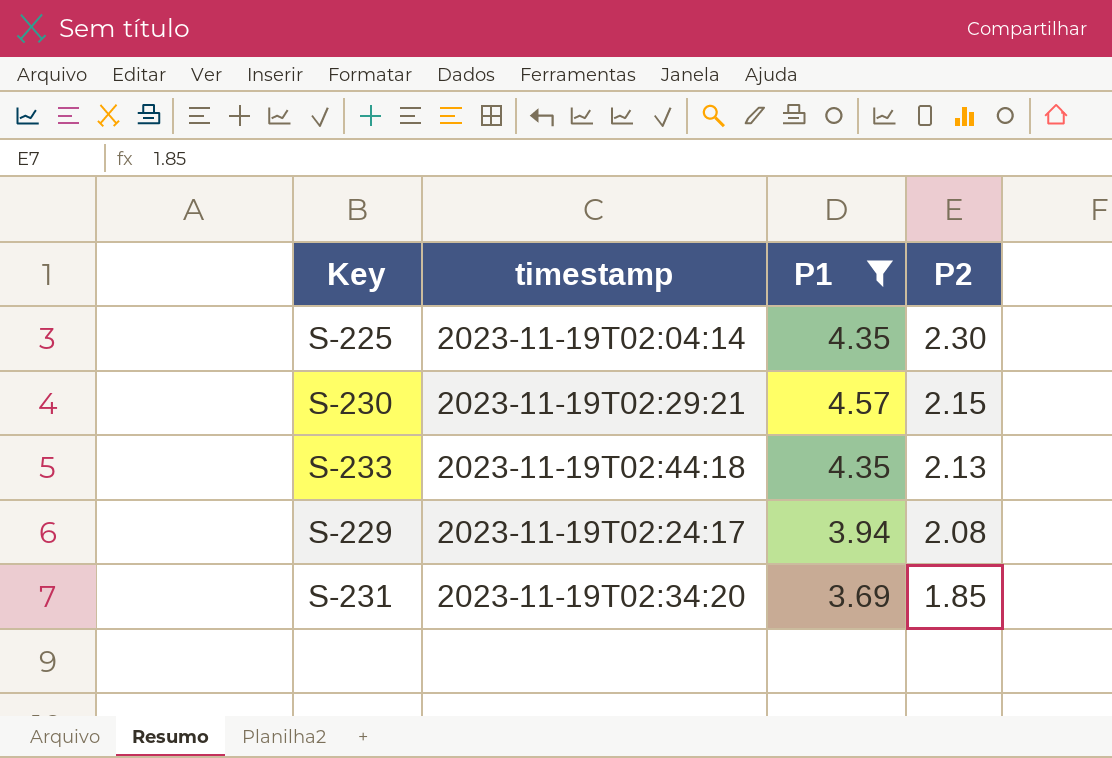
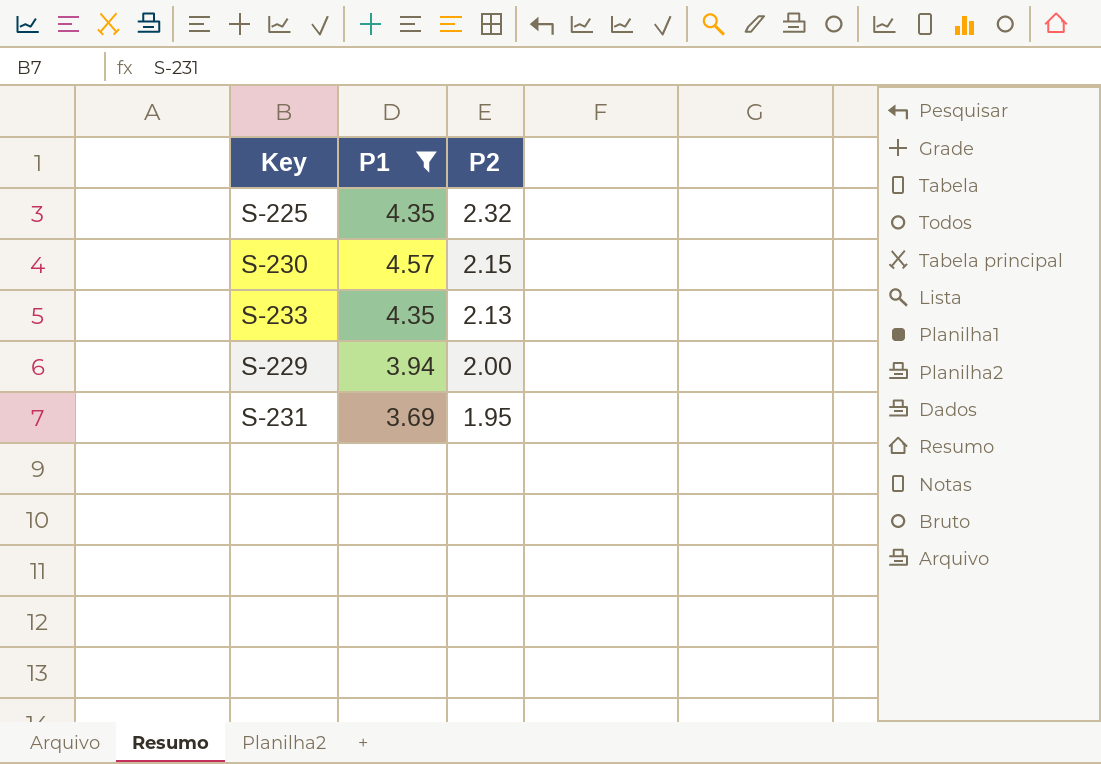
column timestamp | position: 2 -> none
S-225 | P2: 2.30 -> 2.32
S-229 | P2: 2.08 -> 2.00
S-231 | P2: 1.85 -> 1.95

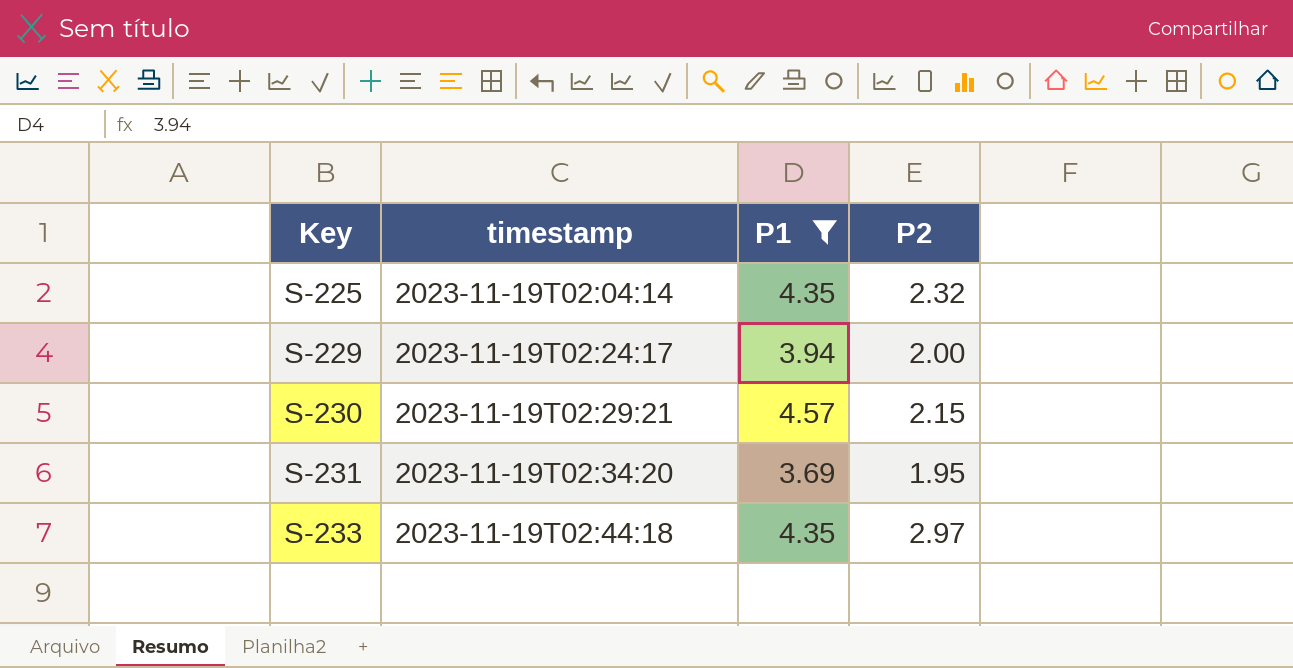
row order: P2 descending -> Key ascending
column timestamp | position: none -> 2
S-233 | P2: 2.13 -> 2.97

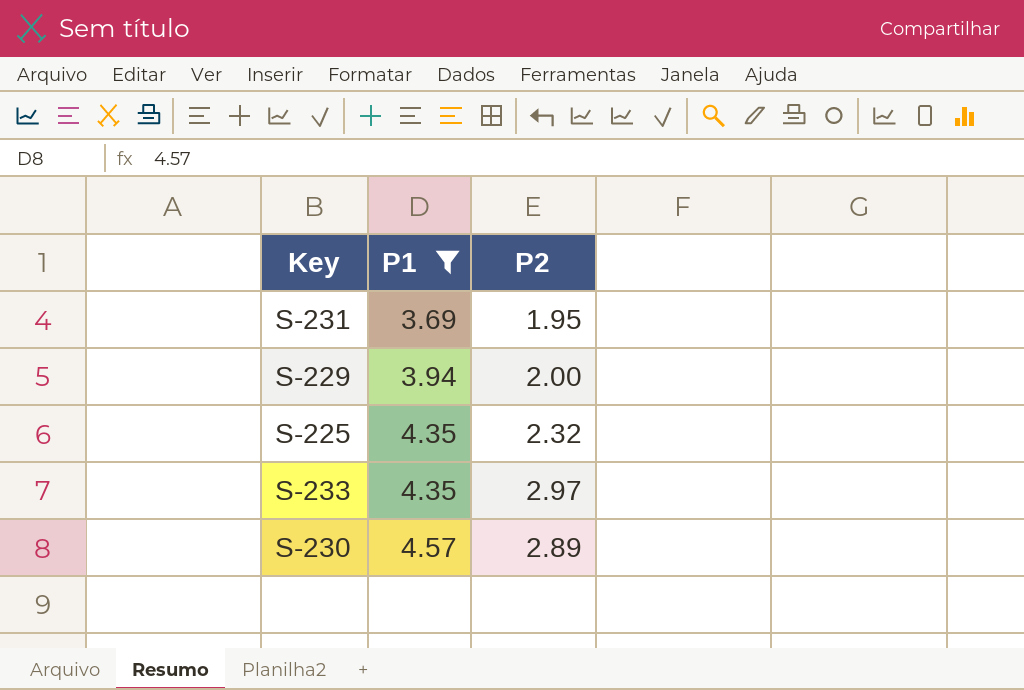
row order: Key ascending -> P1 ascending
column timestamp | position: 2 -> none
S-230 | P2: 2.15 -> 2.89

